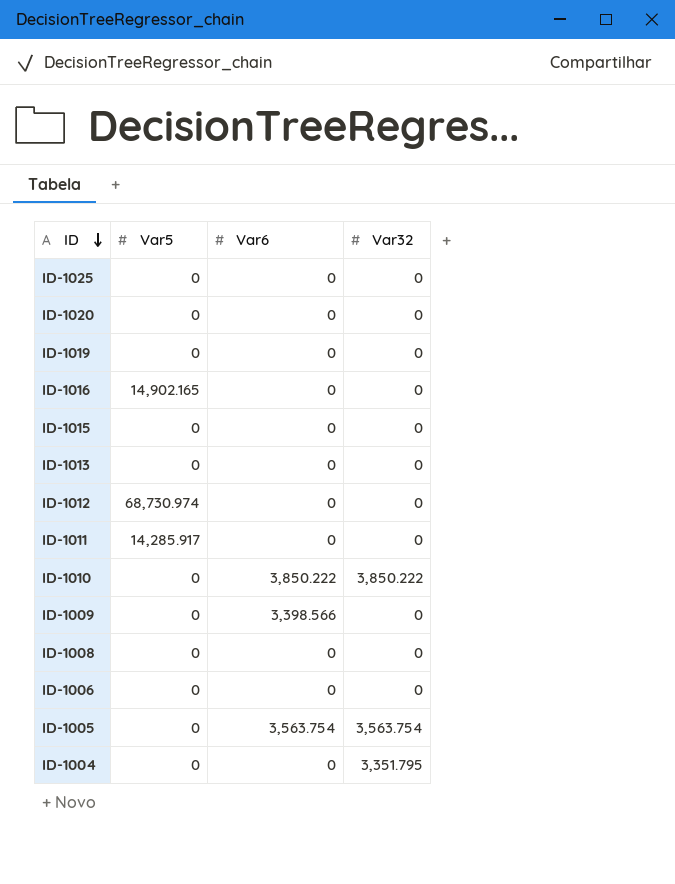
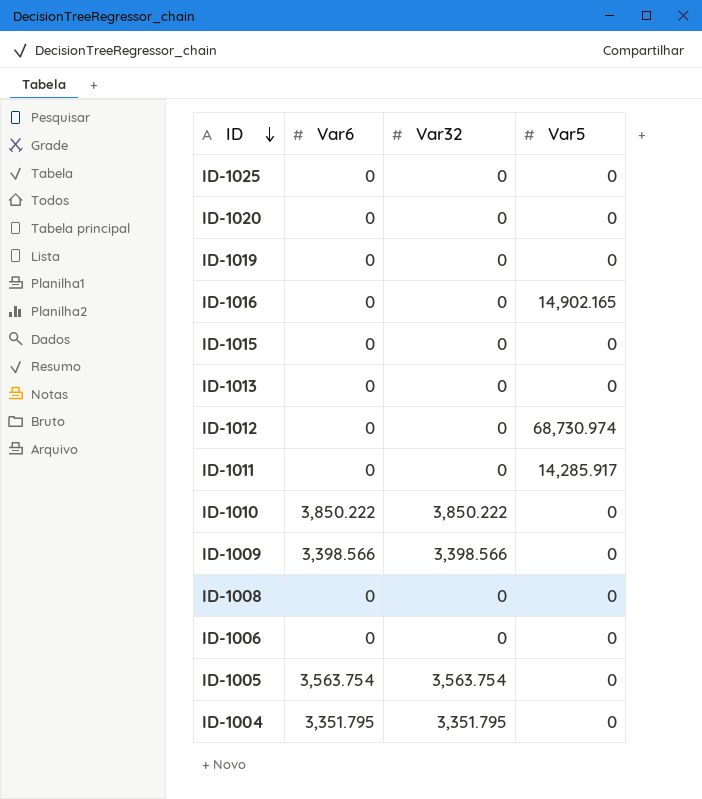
column Var5 | position: 2 -> 4
ID-1009 | Var32: 0 -> 3,398.566
ID-1004 | Var6: 0 -> 3,351.795

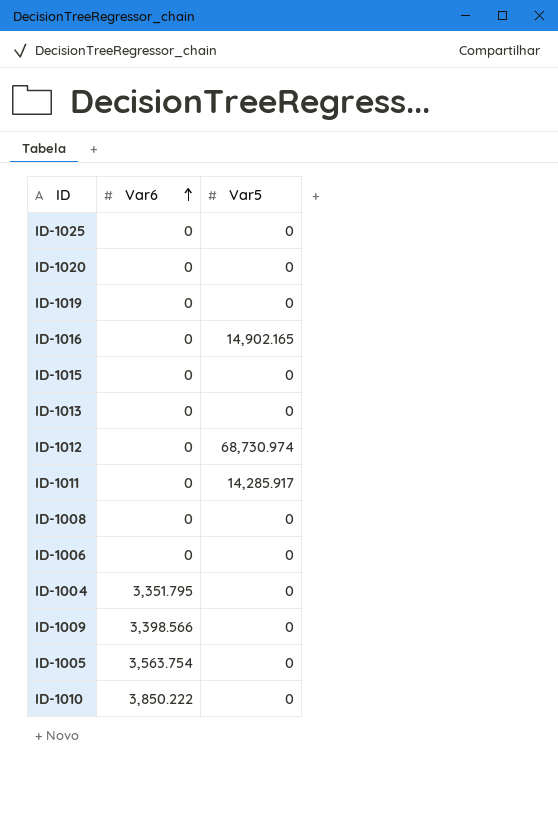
row order: ID descending -> Var6 ascending
column Var32 | position: 3 -> none

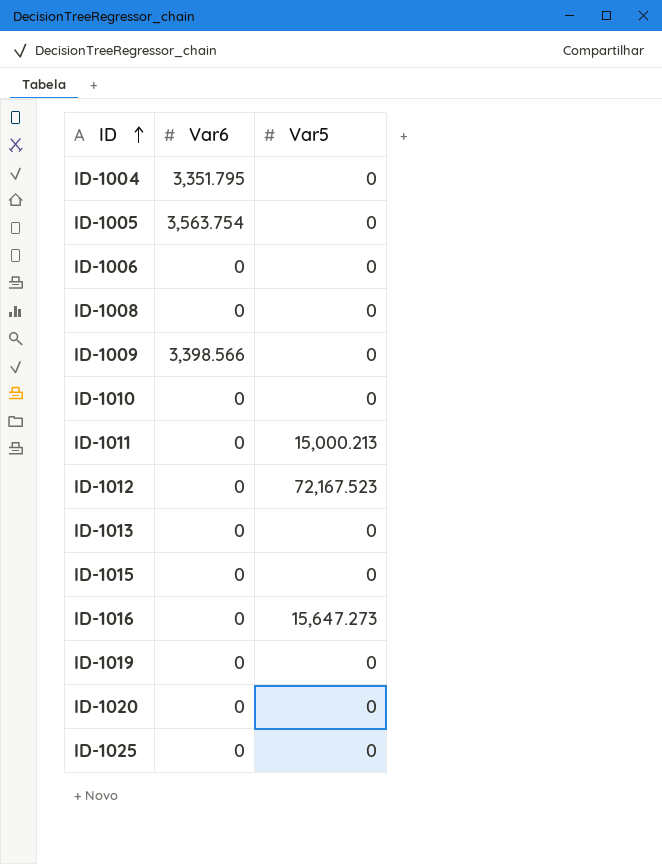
row order: Var6 ascending -> ID ascending
ID-1010 | Var6: 3,850.222 -> 0
ID-1011 | Var5: 14,285.917 -> 15,000.213
ID-1012 | Var5: 68,730.974 -> 72,167.523
ID-1016 | Var5: 14,902.165 -> 15,647.273

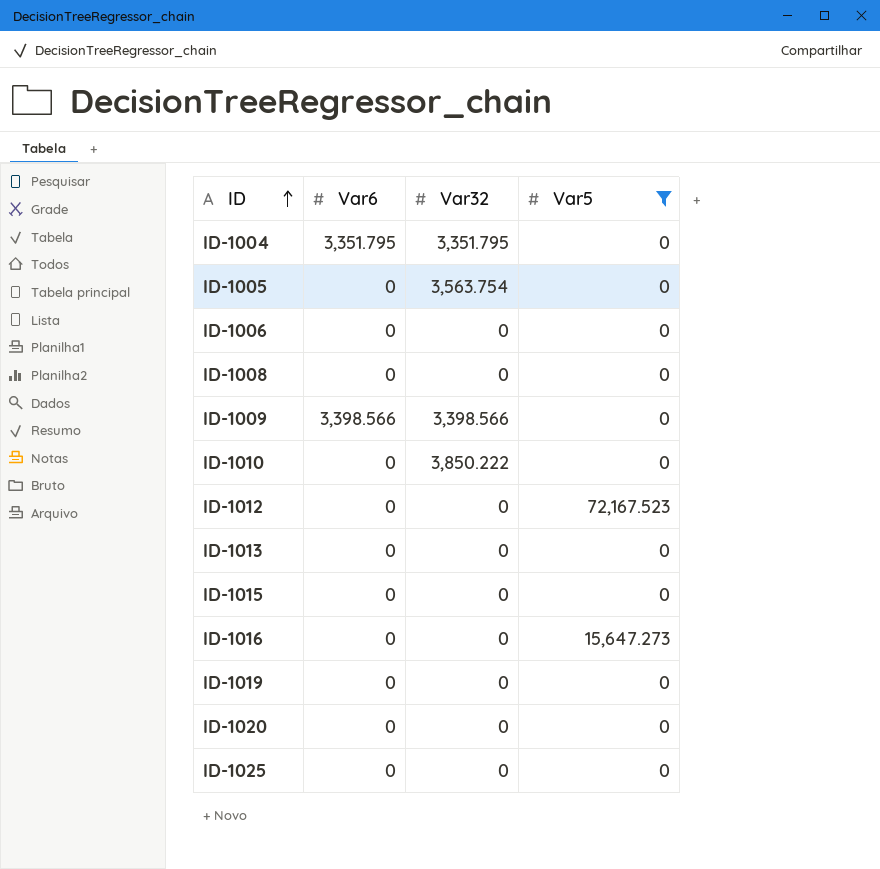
filter: none -> Var5 != 15,000.213
column Var32 | position: none -> 3
ID-1005 | Var6: 3,563.754 -> 0

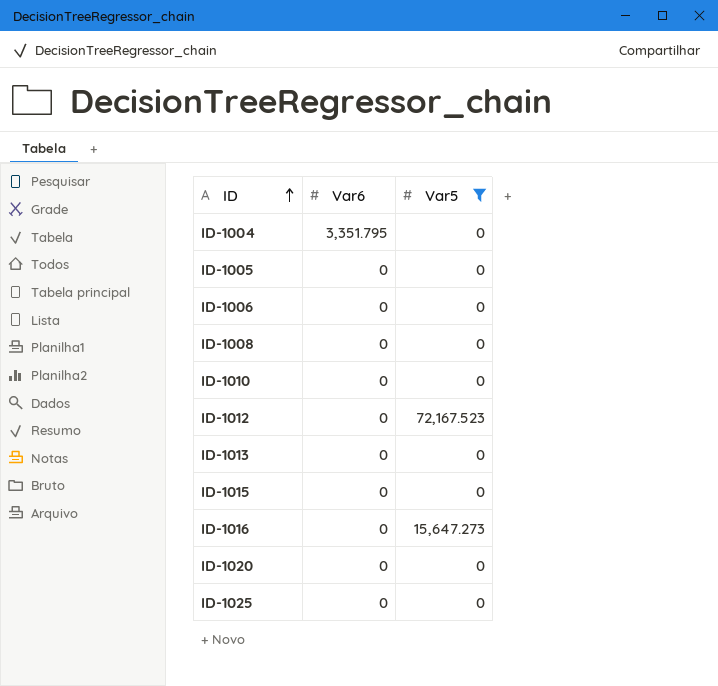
column Var32 | position: 3 -> none
row ID-1009: 3,398.566 | 3,398.566 | 0 -> none
row ID-1019: 0 | 0 | 0 -> none

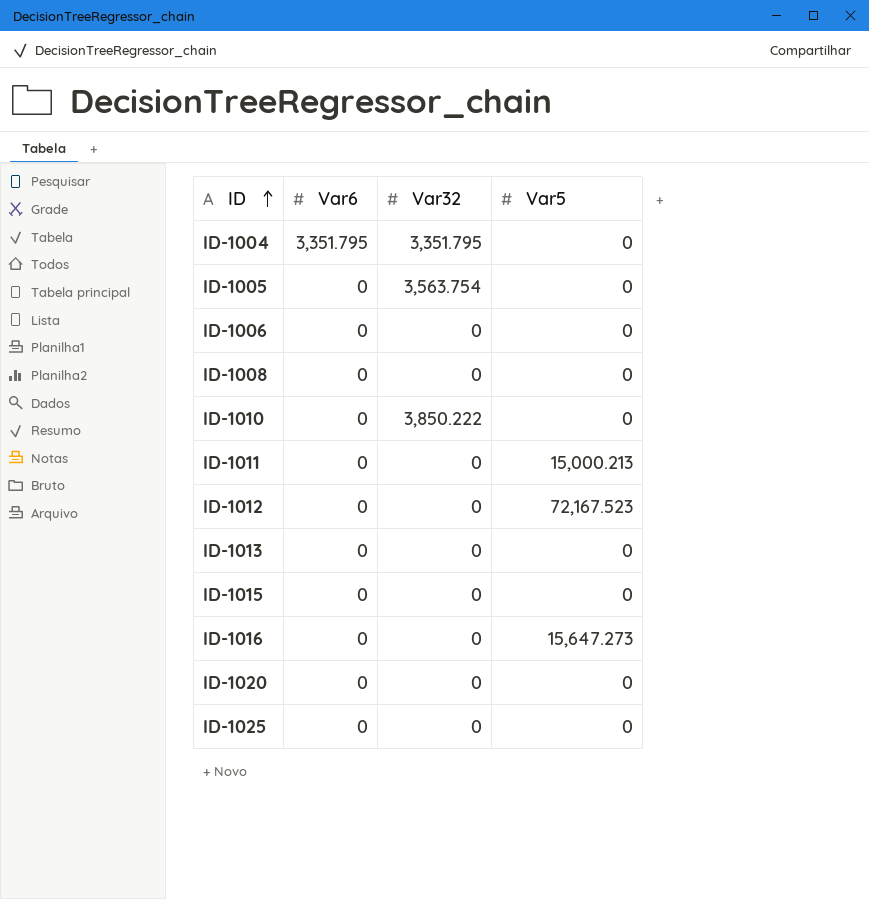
filter: Var5 != 15,000.213 -> none
column Var32 | position: none -> 3

